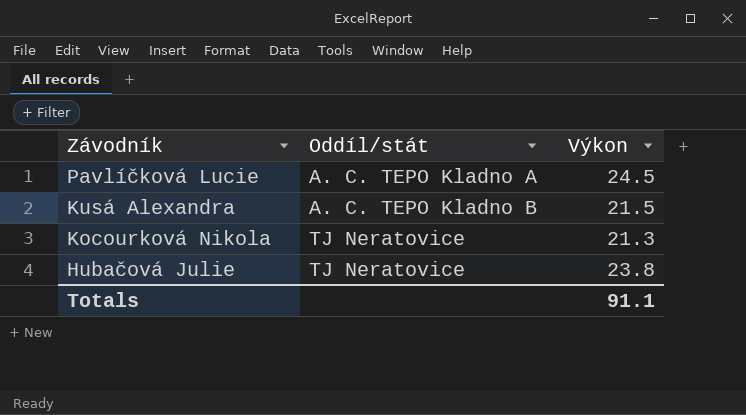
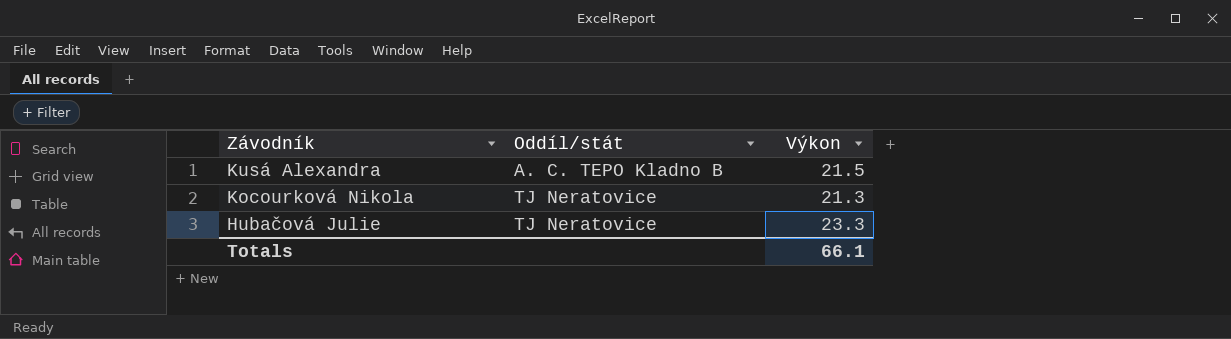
row Pavlíčková Lucie: A. C. TEPO Kladno A | 24.5 -> none
Hubačová Julie | Výkon: 23.8 -> 23.3
Totals | Výkon: 91.1 -> 66.1

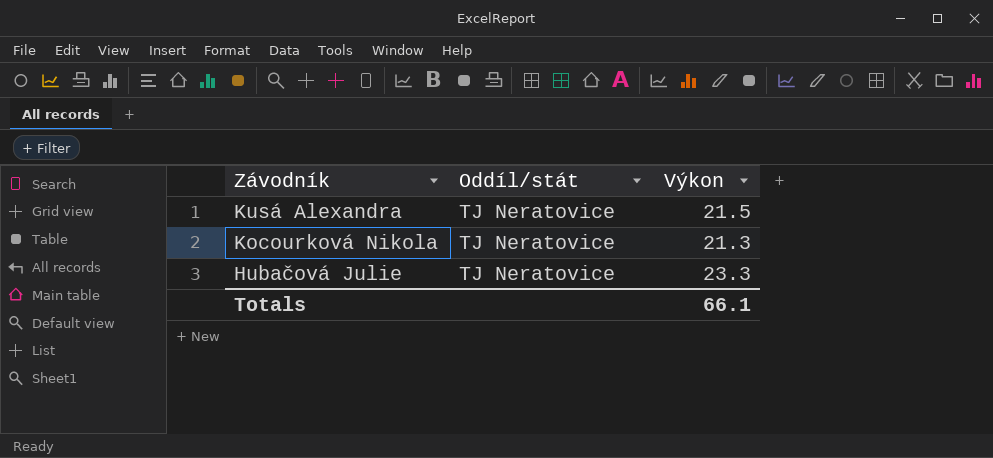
Kusá Alexandra | Oddíl/stát: A. C. TEPO Kladno B -> TJ Neratovice

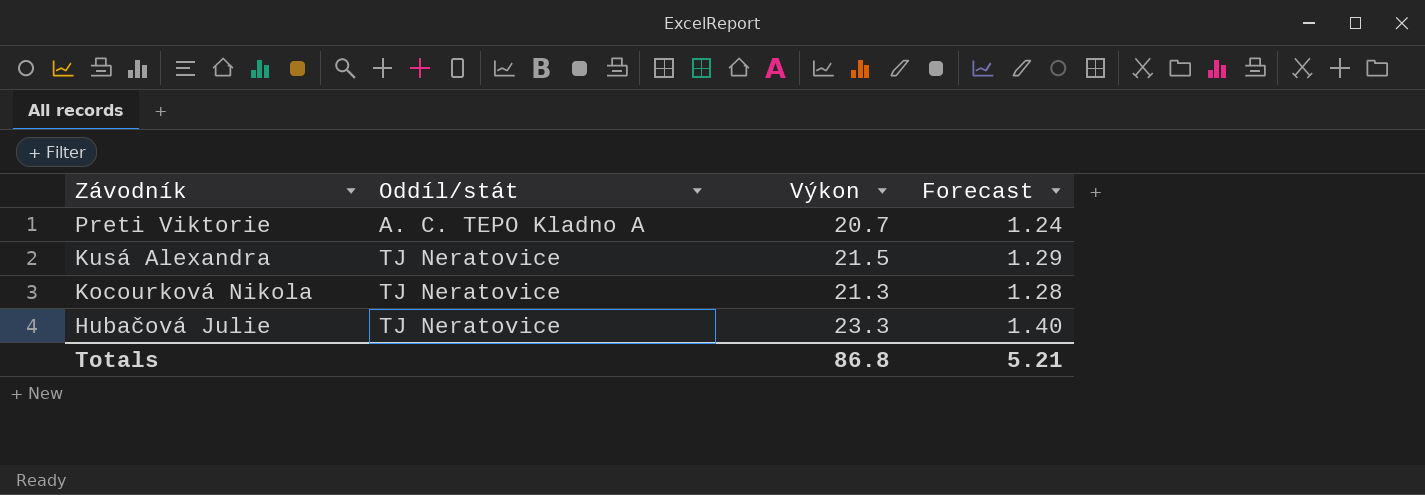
column Forecast | formula: none -> [Výkon] * 0.06
row Preti Viktorie: none -> A. C. TEPO Kladno A | 20.7 | 1.24
Totals | Výkon: 66.1 -> 86.8

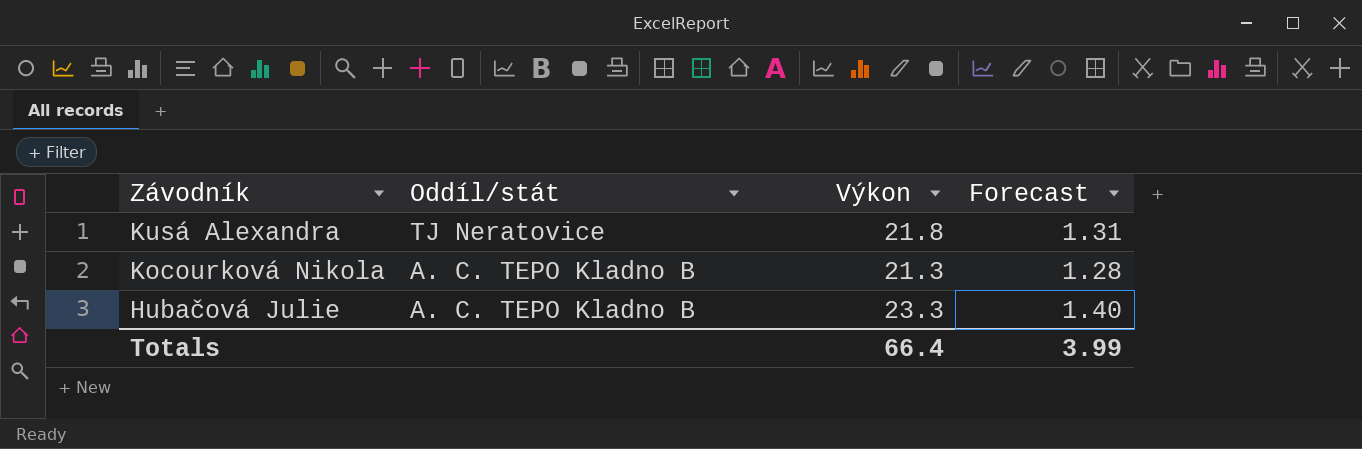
row Preti Viktorie: A. C. TEPO Kladno A | 20.7 | 1.24 -> none
Kusá Alexandra | Výkon: 21.5 -> 21.8
Kusá Alexandra | Forecast: 1.29 -> 1.31
Kocourková Nikola | Oddíl/stát: TJ Neratovice -> A. C. TEPO Kladno B
Hubačová Julie | Oddíl/stát: TJ Neratovice -> A. C. TEPO Kladno B
Totals | Výkon: 86.8 -> 66.4
Totals | Forecast: 5.21 -> 3.99

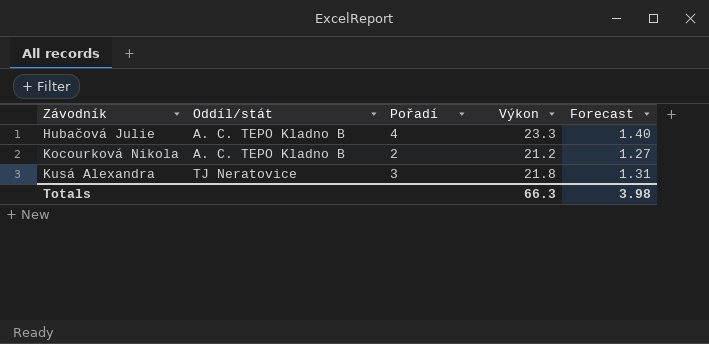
row order: Závodník descending -> Závodník ascending
column Pořadí | position: none -> 3
Kocourková Nikola | Výkon: 21.3 -> 21.2
Kocourková Nikola | Forecast: 1.28 -> 1.27
Totals | Výkon: 66.4 -> 66.3
Totals | Forecast: 3.99 -> 3.98

